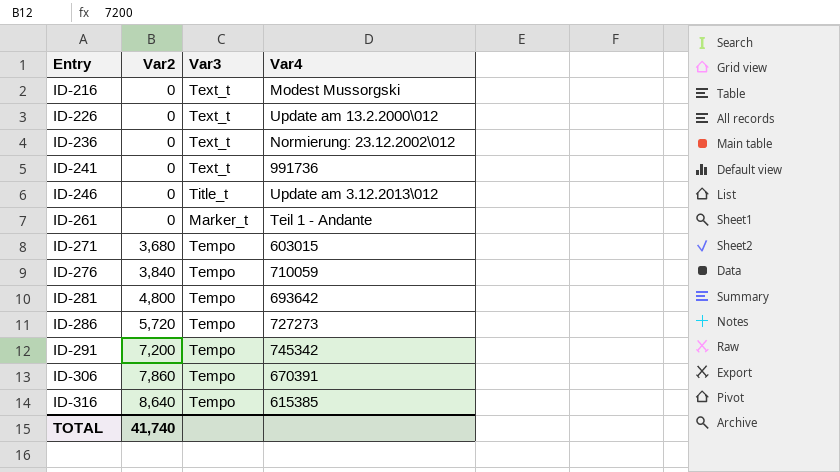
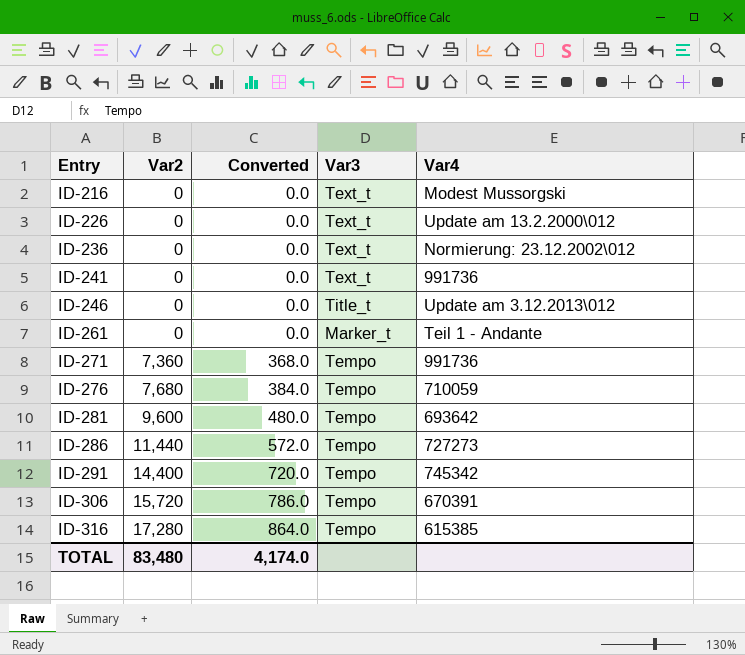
column Converted | formula: none -> [Var2] * 0.05
ID-271 | Var2: 3,680 -> 7,360
ID-271 | Var4: 603015 -> 991736
ID-276 | Var2: 3,840 -> 7,680
ID-281 | Var2: 4,800 -> 9,600
ID-286 | Var2: 5,720 -> 11,440
ID-291 | Var2: 7,200 -> 14,400
ID-306 | Var2: 7,860 -> 15,720
ID-316 | Var2: 8,640 -> 17,280
TOTAL | Var2: 41,740 -> 83,480

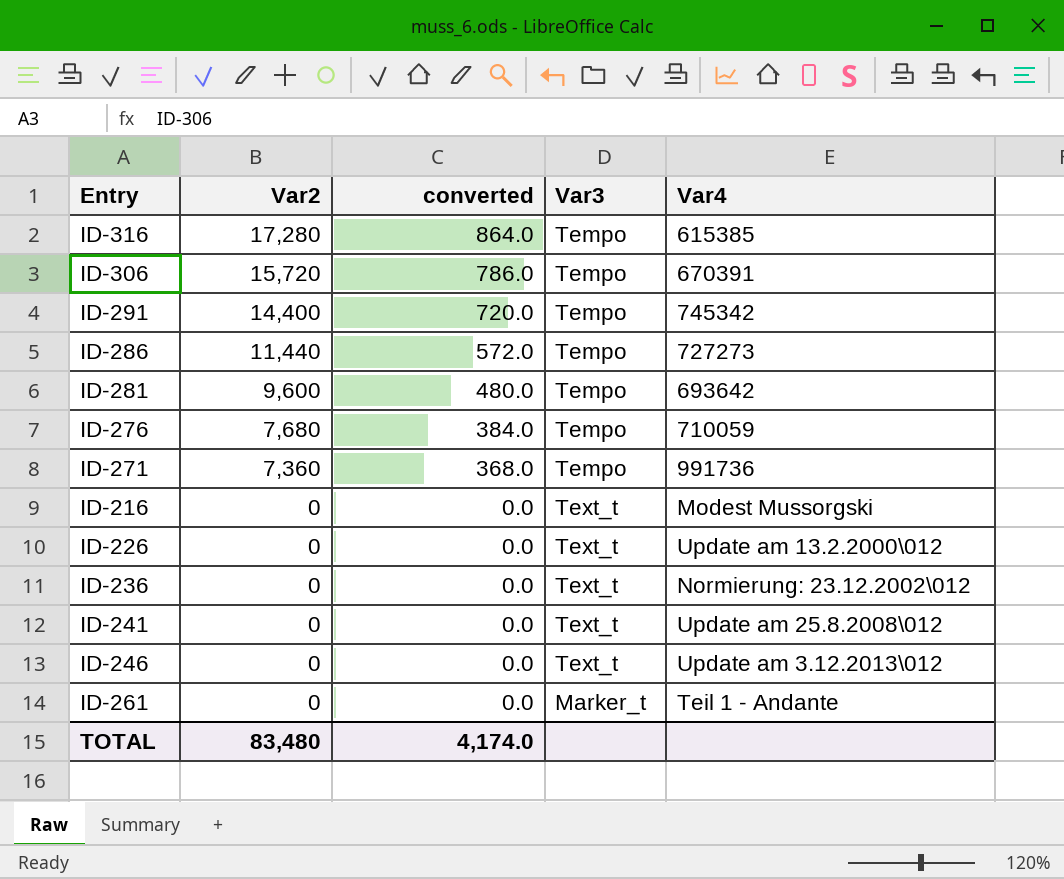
row order: Entry ascending -> Var2 descending
column name: Converted -> converted
ID-241 | Var4: 991736 -> Update am 25.8.2008\012
ID-246 | Var3: Title_t -> Text_t

